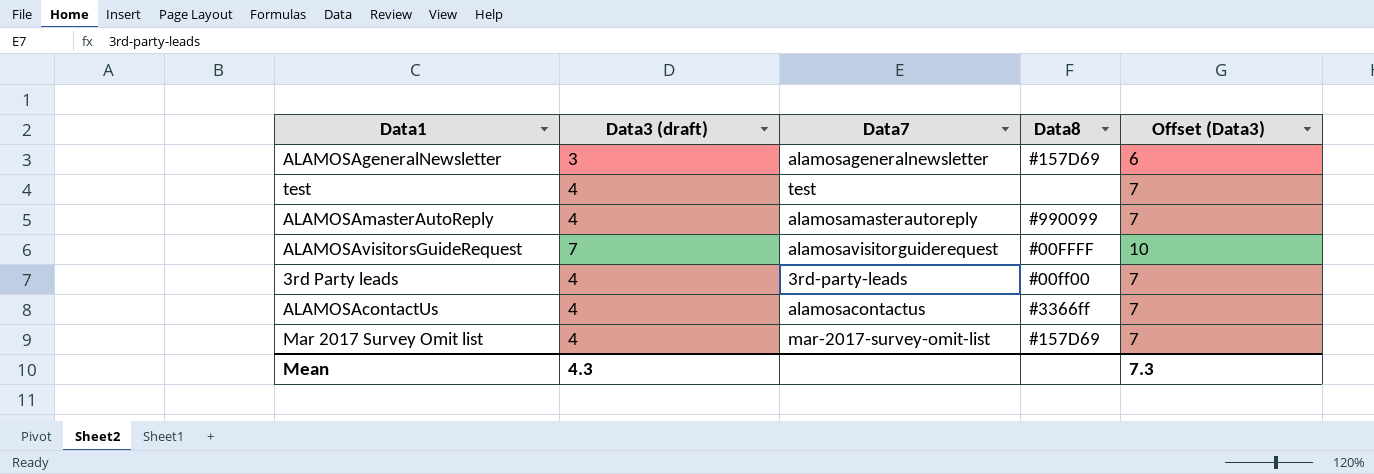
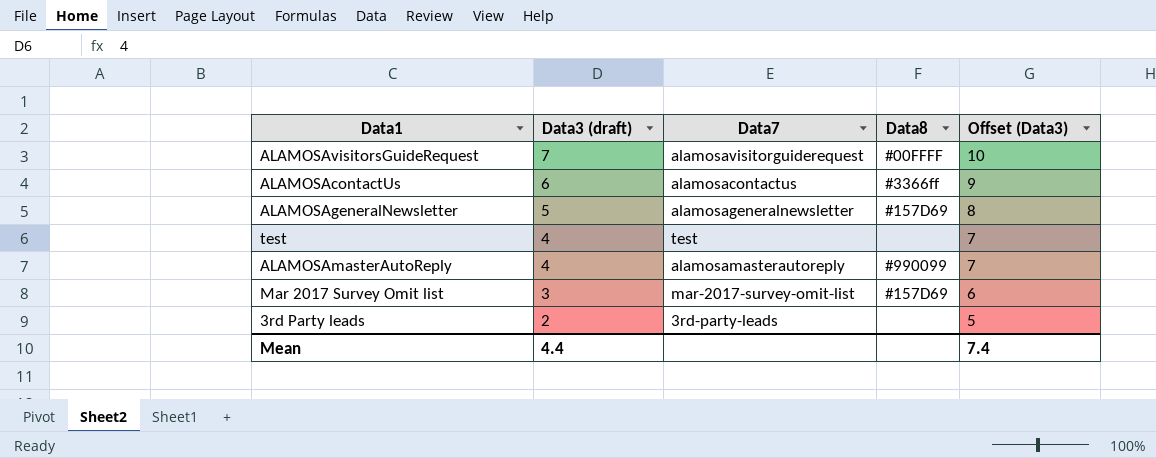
row order: none -> Data3 (draft) descending
ALAMOSAcontactUs | Data3 (draft): 4 -> 6
ALAMOSAcontactUs | Offset (Data3): 7 -> 9
ALAMOSAgeneralNewsletter | Data3 (draft): 3 -> 5
ALAMOSAgeneralNewsletter | Offset (Data3): 6 -> 8
Mar 2017 Survey Omit list | Data3 (draft): 4 -> 3
Mar 2017 Survey Omit list | Offset (Data3): 7 -> 6
3rd Party leads | Data3 (draft): 4 -> 2
3rd Party leads | Data8: #00ff00 -> none
3rd Party leads | Offset (Data3): 7 -> 5
Mean | Data3 (draft): 4.3 -> 4.4
Mean | Offset (Data3): 7.3 -> 7.4

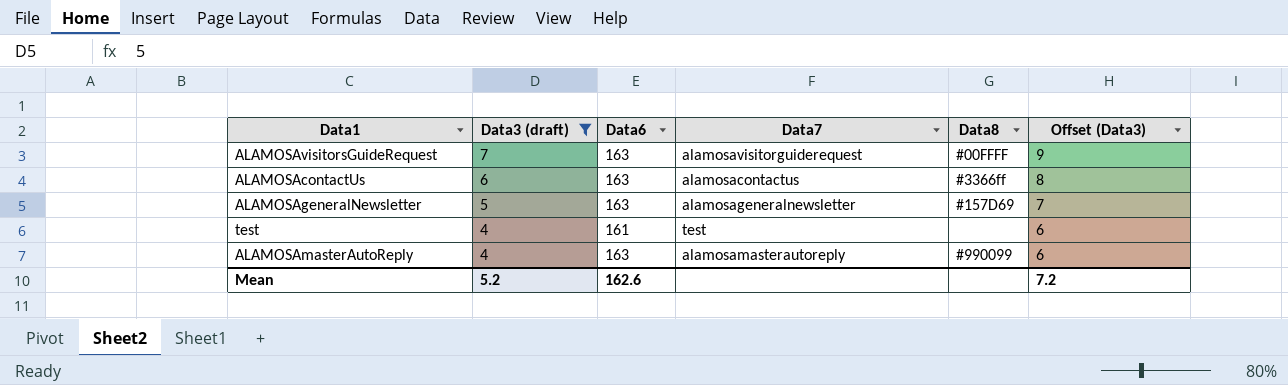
filter: none -> Data3 (draft) >= 4
column Data6 | position: none -> 3
column Offset (Data3) | formula: [Data3 (draft)] + 3 -> [Data3 (draft)] + 2
Mean | Data3 (draft): 4.4 -> 5.2
Mean | Offset (Data3): 7.4 -> 7.2

